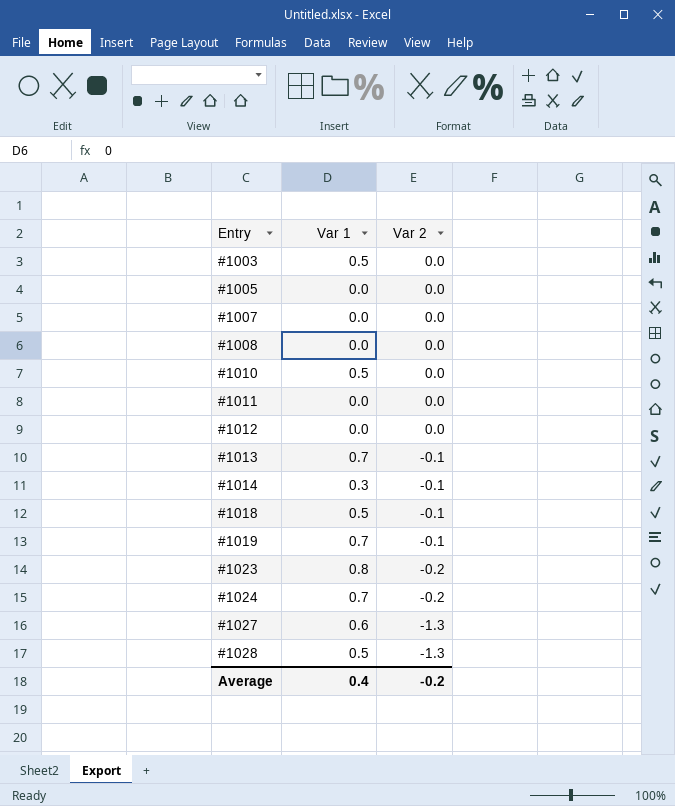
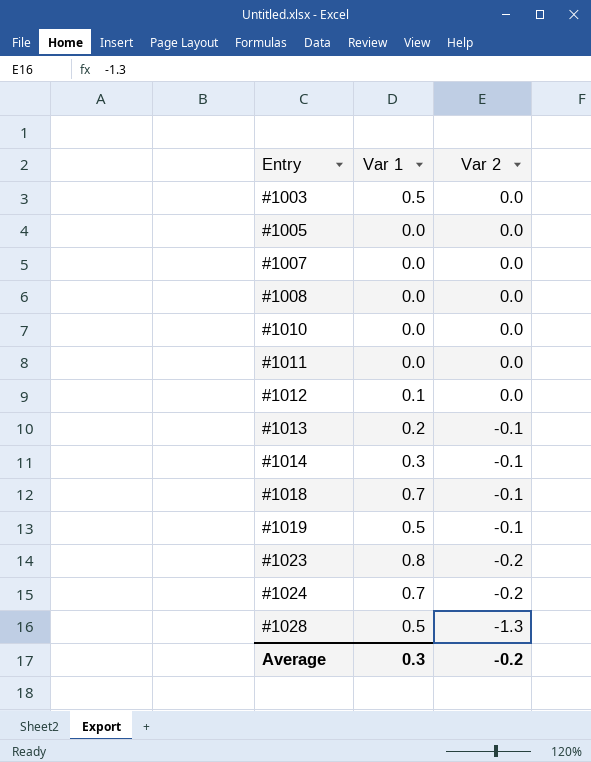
row #1027: 0.6 | -1.3 -> none
#1010 | Var 1: 0.5 -> 0.0
#1012 | Var 1: 0.0 -> 0.1
#1013 | Var 1: 0.7 -> 0.2
#1018 | Var 1: 0.5 -> 0.7
#1019 | Var 1: 0.7 -> 0.5
Average | Var 1: 0.4 -> 0.3

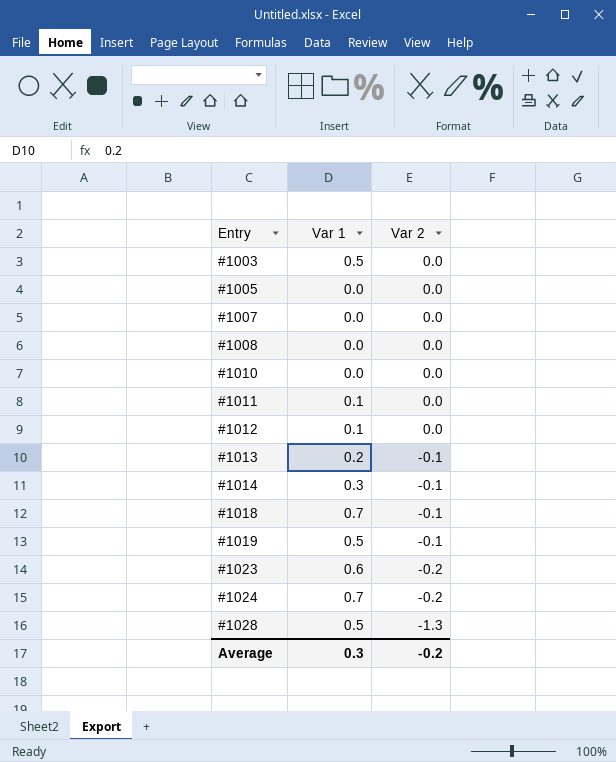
#1011 | Var 1: 0.0 -> 0.1
#1023 | Var 1: 0.8 -> 0.6

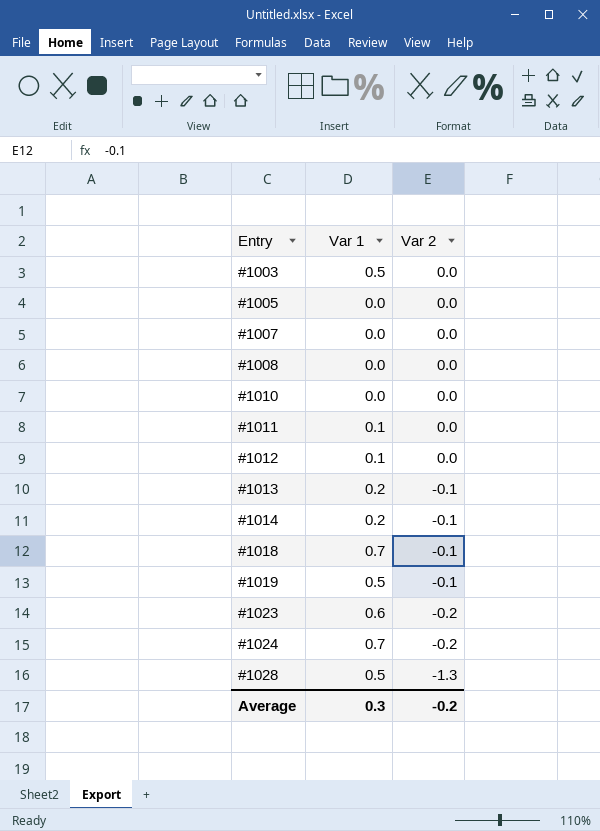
#1014 | Var 1: 0.3 -> 0.2

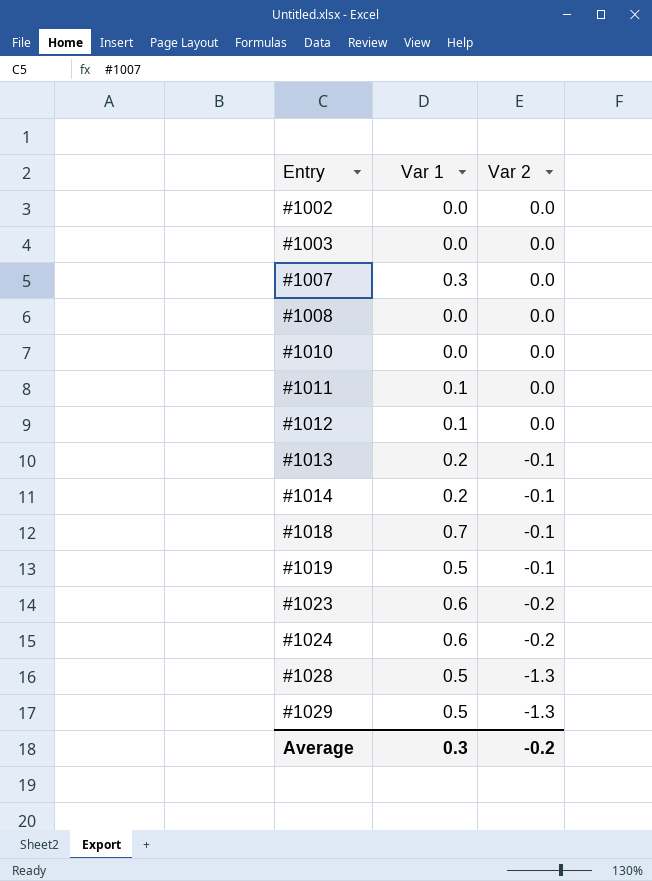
row #1005: 0.0 | 0.0 -> none
row #1002: none -> 0.0 | 0.0
#1003 | Var 1: 0.5 -> 0.0
#1007 | Var 1: 0.0 -> 0.3
#1024 | Var 1: 0.7 -> 0.6
row #1029: none -> 0.5 | -1.3

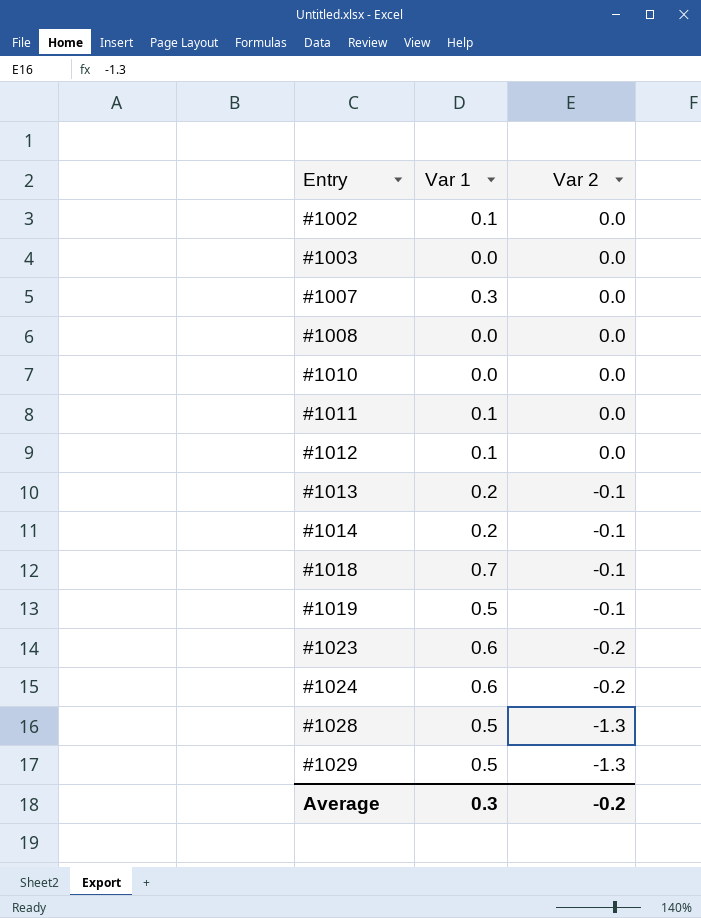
#1002 | Var 1: 0.0 -> 0.1

